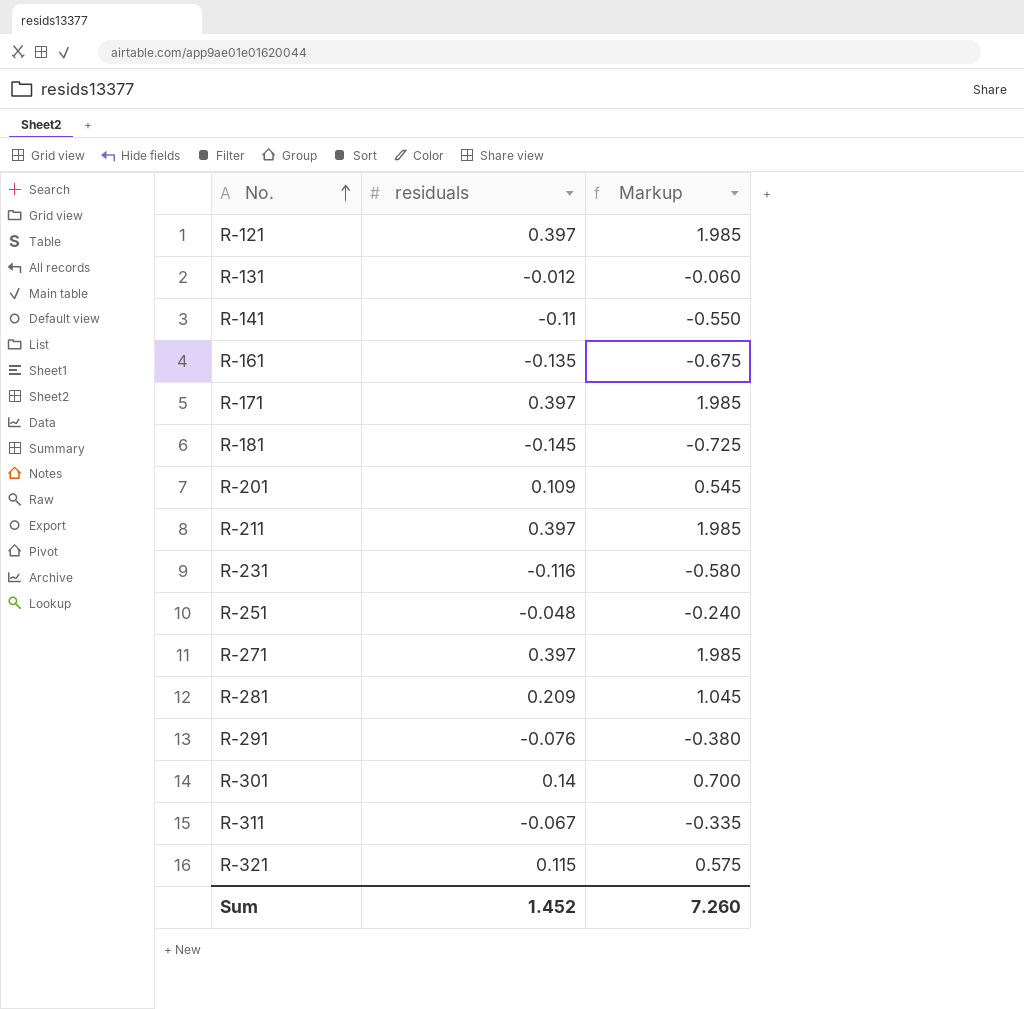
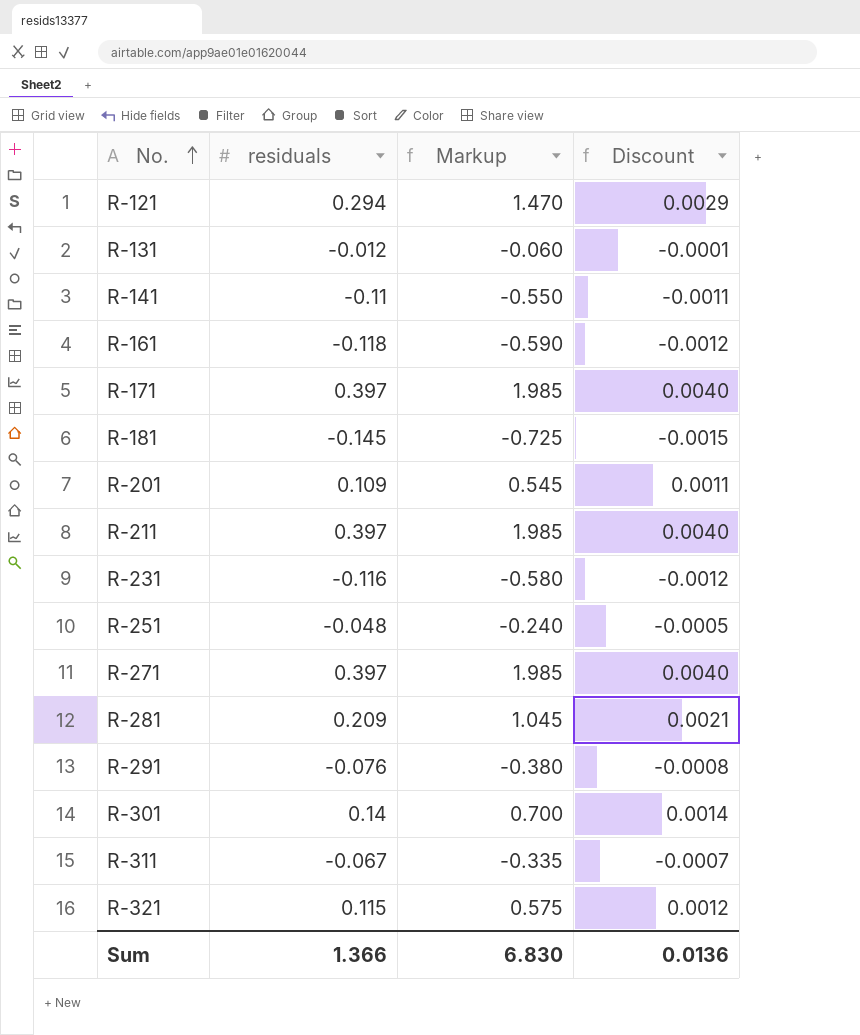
column Discount | formula: none -> [residuals] * 0.01
R-121 | residuals: 0.397 -> 0.294
R-121 | Markup: 1.985 -> 1.470
R-161 | residuals: -0.135 -> -0.118
R-161 | Markup: -0.675 -> -0.590
Sum | residuals: 1.452 -> 1.366
Sum | Markup: 7.260 -> 6.830

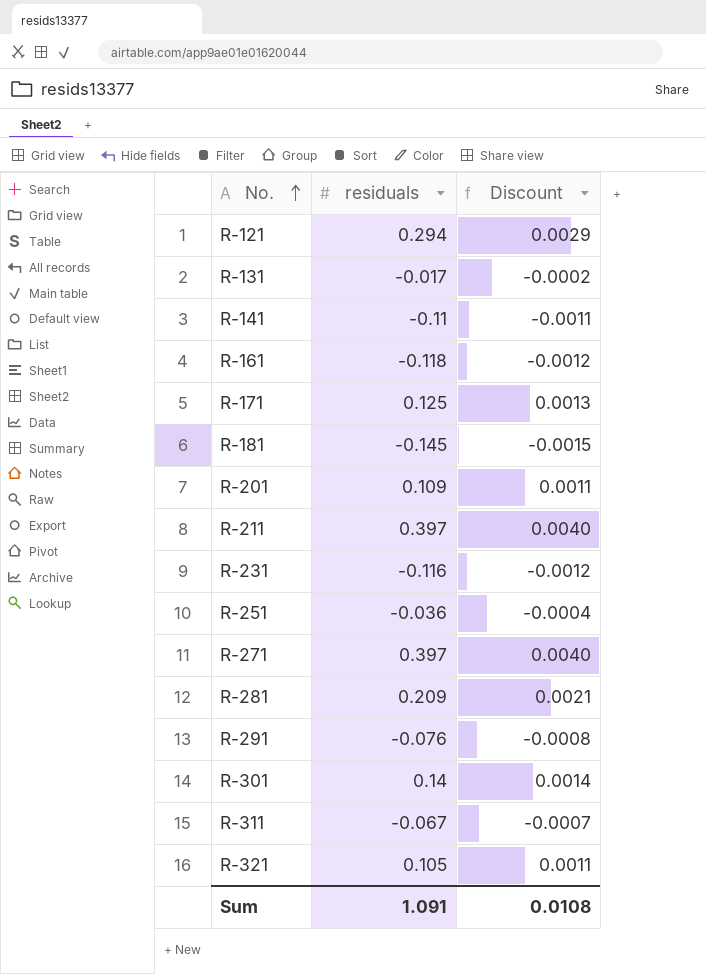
column Markup | formula: [residuals] * 5 -> none
R-131 | residuals: -0.012 -> -0.017
R-131 | Discount: -0.0001 -> -0.0002
R-171 | residuals: 0.397 -> 0.125
R-171 | Discount: 0.0040 -> 0.0013
R-251 | residuals: -0.048 -> -0.036
R-251 | Discount: -0.0005 -> -0.0004
R-321 | residuals: 0.115 -> 0.105
R-321 | Discount: 0.0012 -> 0.0011
Sum | residuals: 1.366 -> 1.091
Sum | Discount: 0.0136 -> 0.0108

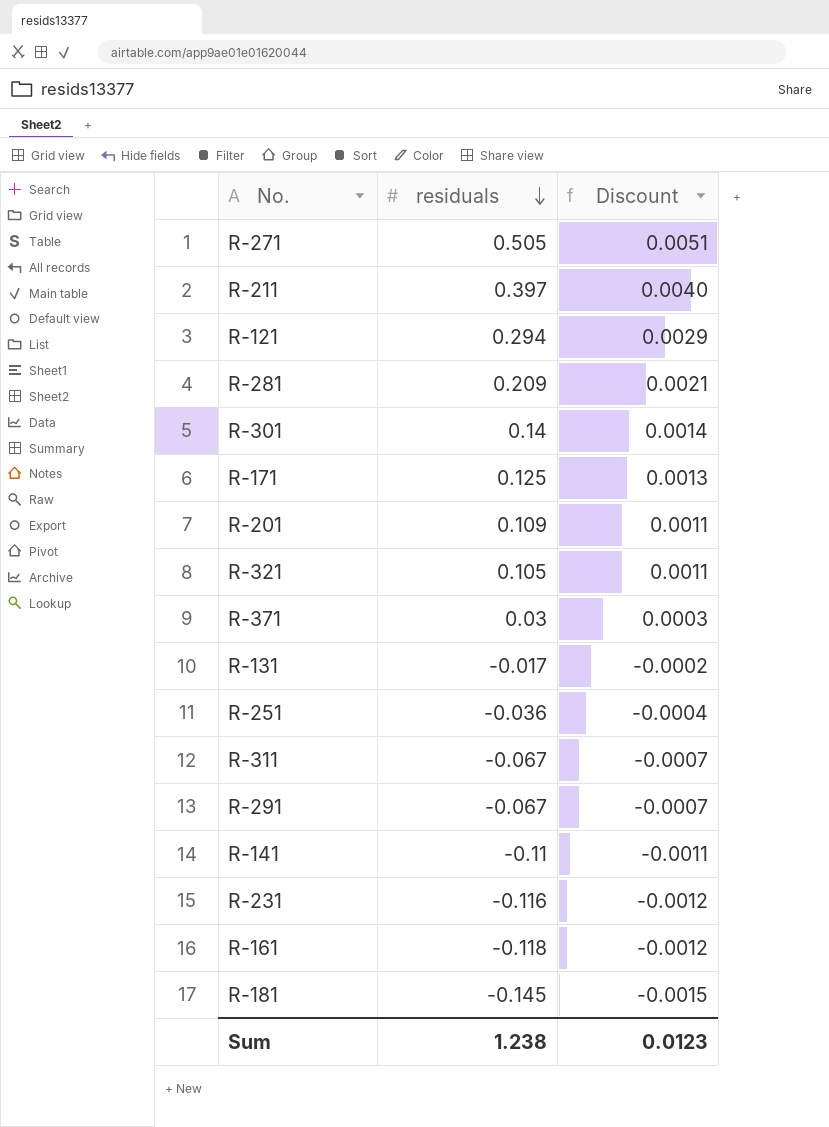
row order: No. ascending -> residuals descending
R-271 | residuals: 0.397 -> 0.505
R-271 | Discount: 0.0040 -> 0.0051
row R-371: none -> 0.03 | 0.0003
R-291 | residuals: -0.076 -> -0.067
R-291 | Discount: -0.0008 -> -0.0007
Sum | residuals: 1.091 -> 1.238
Sum | Discount: 0.0108 -> 0.0123

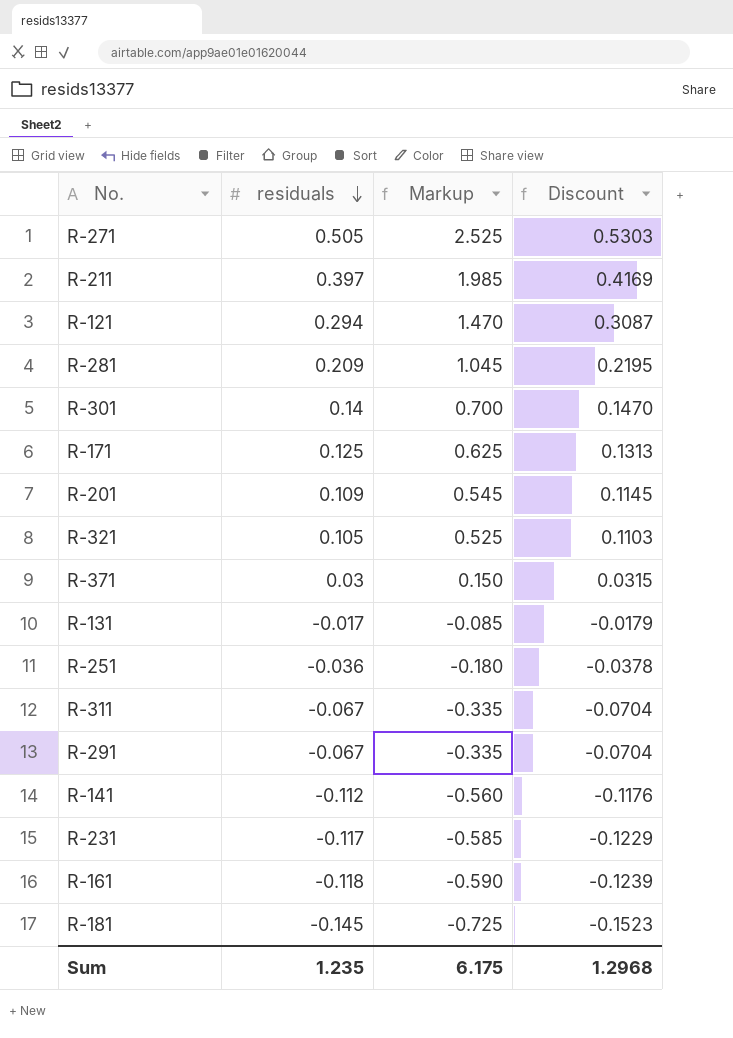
column Markup | formula: none -> [residuals] * 5
column Discount | formula: [residuals] * 0.01 -> [residuals] * 1.05
R-141 | residuals: -0.11 -> -0.112
R-231 | residuals: -0.116 -> -0.117
Sum | residuals: 1.238 -> 1.235
Sum | Discount: 0.0123 -> 1.2968

